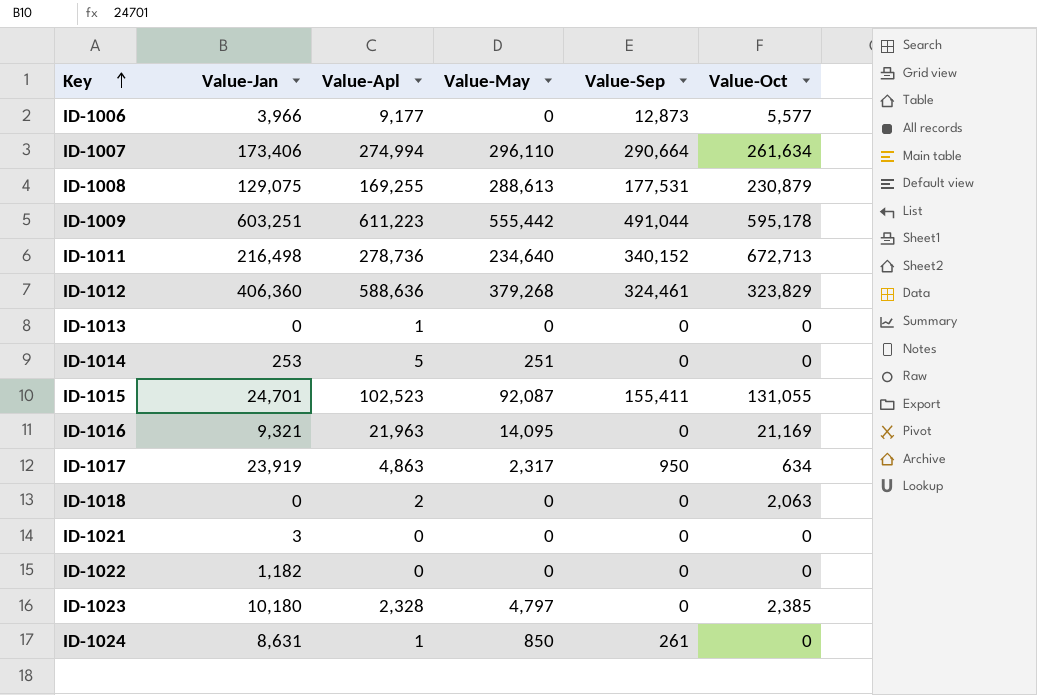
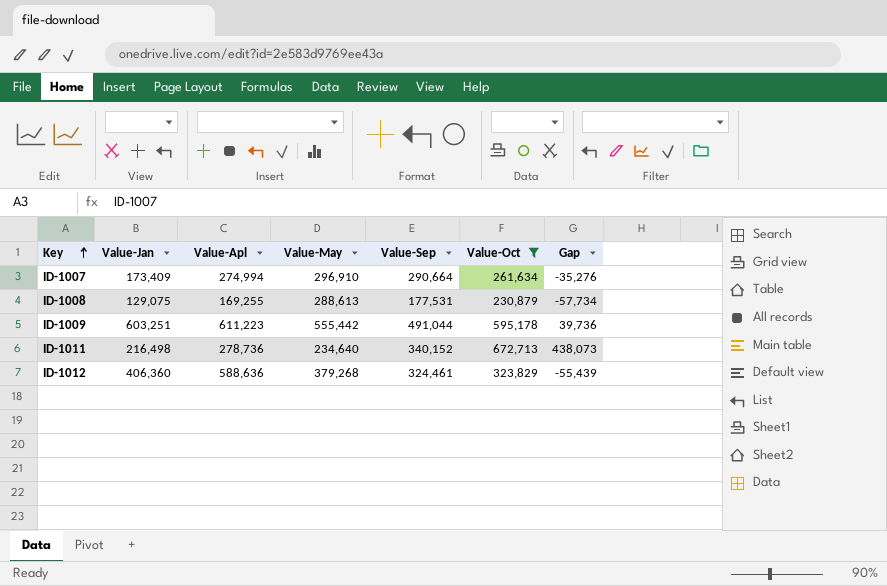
filter: none -> Value-Oct >= 230,879
column Gap | formula: none -> [Value-Oct] - [Value-May]
ID-1007 | Value-Jan: 173,406 -> 173,409
ID-1007 | Value-May: 296,110 -> 296,910

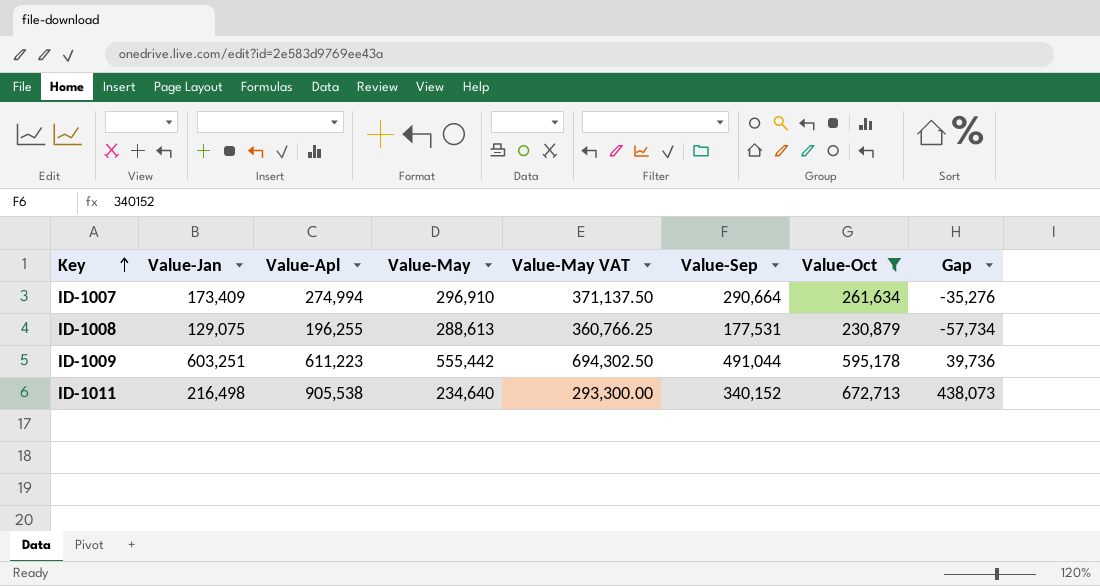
column Value-May VAT | formula: none -> [Value-May] * 1.25
row ID-1012: 406,360 | 588,636 | 379,268 | 324,461 | 323,829 | -55,439 -> none
ID-1008 | Value-Apl: 169,255 -> 196,255
ID-1011 | Value-Apl: 278,736 -> 905,538

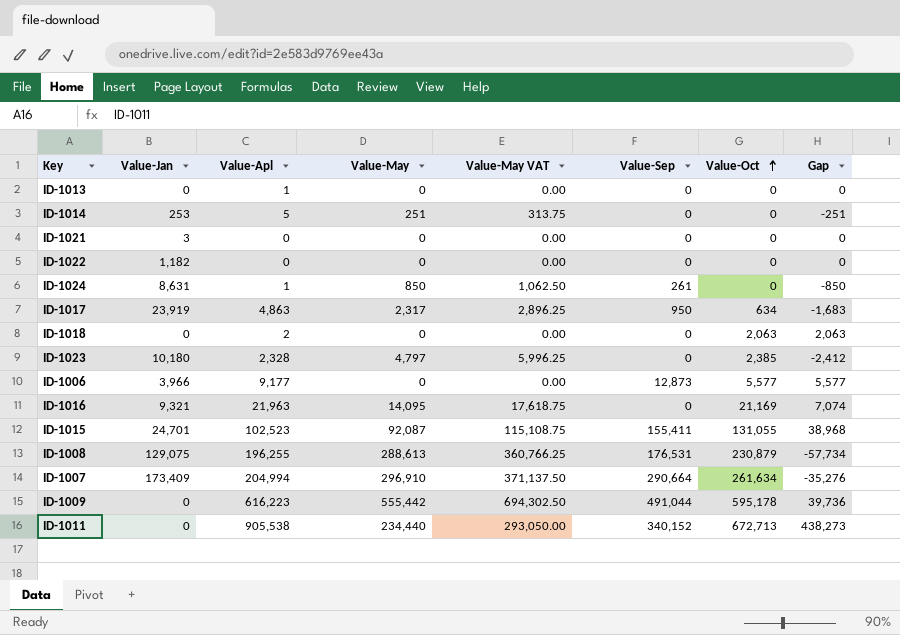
filter: Value-Oct >= 230,879 -> none
row order: Key ascending -> Value-Oct ascending
ID-1008 | Value-Sep: 177,531 -> 176,531
ID-1007 | Value-Apl: 274,994 -> 204,994
ID-1009 | Value-Jan: 603,251 -> 0
ID-1009 | Value-Apl: 611,223 -> 616,223
ID-1011 | Value-Jan: 216,498 -> 0
ID-1011 | Value-May: 234,640 -> 234,440
ID-1011 | Value-May VAT: 293,300.00 -> 293,050.00
ID-1011 | Gap: 438,073 -> 438,273

